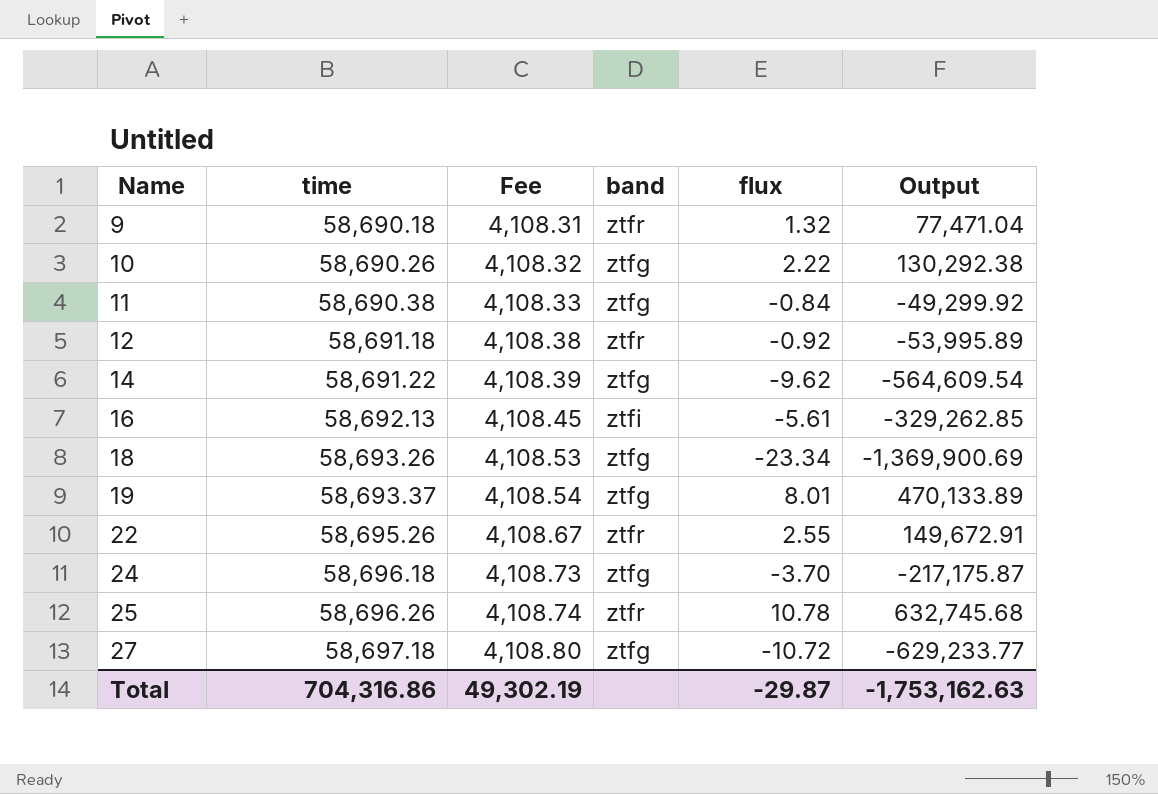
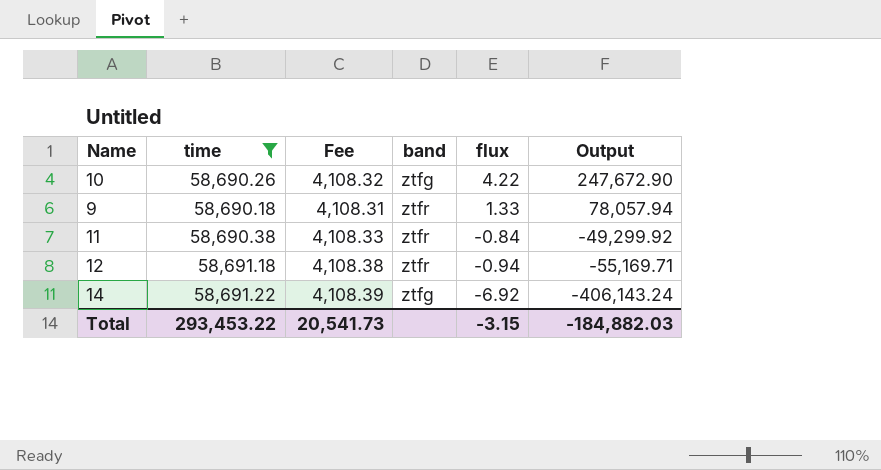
filter: none -> time <= 58,691.22
row order: Name ascending -> flux descending
10 | flux: 2.22 -> 4.22
10 | Output: 130,292.38 -> 247,672.90
9 | flux: 1.32 -> 1.33
9 | Output: 77,471.04 -> 78,057.94
11 | band: ztfg -> ztfr
12 | flux: -0.92 -> -0.94
12 | Output: -53,995.89 -> -55,169.71
14 | flux: -9.62 -> -6.92
14 | Output: -564,609.54 -> -406,143.24
Total | time: 704,316.86 -> 293,453.22
Total | Fee: 49,302.19 -> 20,541.73
Total | flux: -29.87 -> -3.15
Total | Output: -1,753,162.63 -> -184,882.03

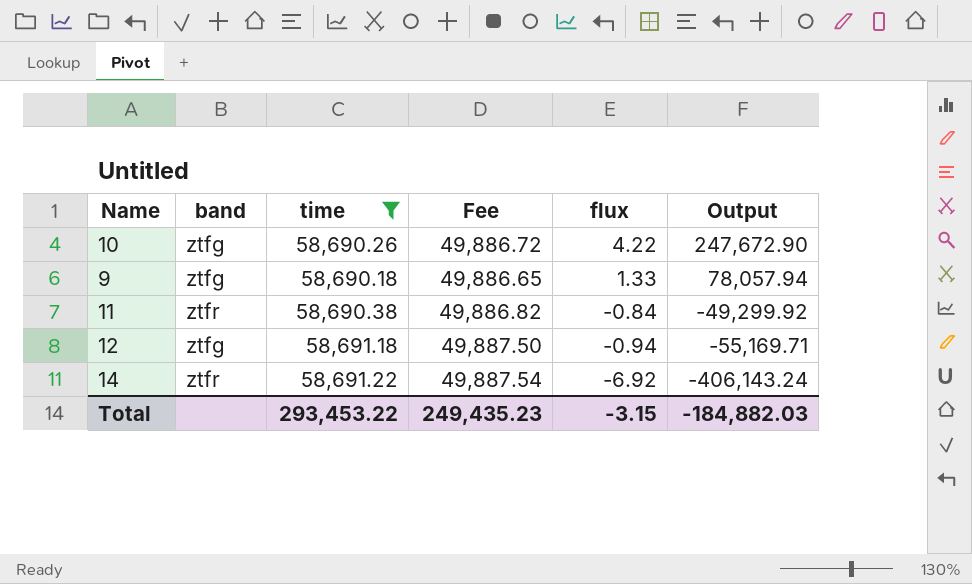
column band | position: 4 -> 2
column Fee | formula: [time] * 0.07 -> [time] * 0.85
9 | band: ztfr -> ztfg
12 | band: ztfr -> ztfg
14 | band: ztfg -> ztfr
Total | Fee: 20,541.73 -> 249,435.23

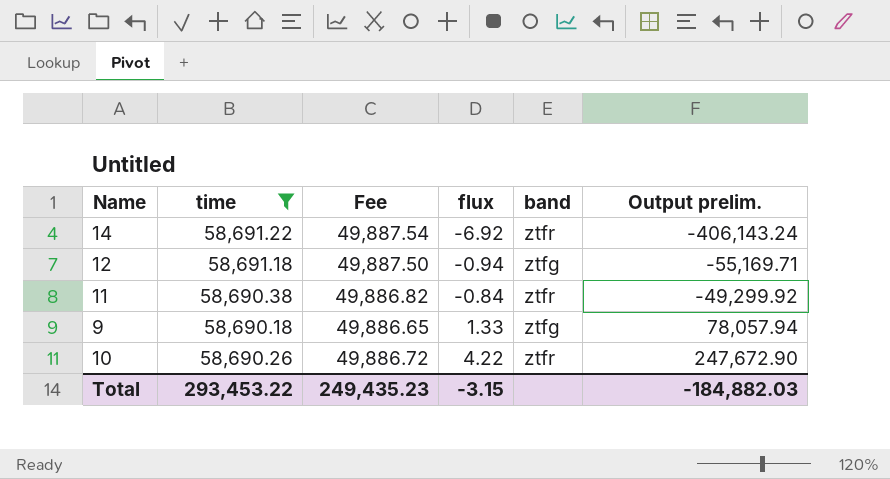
row order: flux descending -> flux ascending
column band | position: 2 -> 5
column name: Output -> Output prelim.
10 | band: ztfg -> ztfr

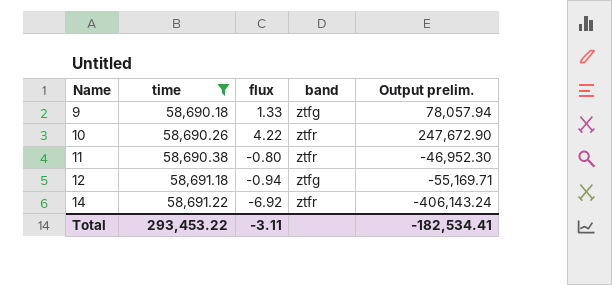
row order: flux ascending -> Name ascending
column Fee | formula: [time] * 0.85 -> none
11 | flux: -0.84 -> -0.80
11 | Output prelim.: -49,299.92 -> -46,952.30
Total | flux: -3.15 -> -3.11
Total | Output prelim.: -184,882.03 -> -182,534.41

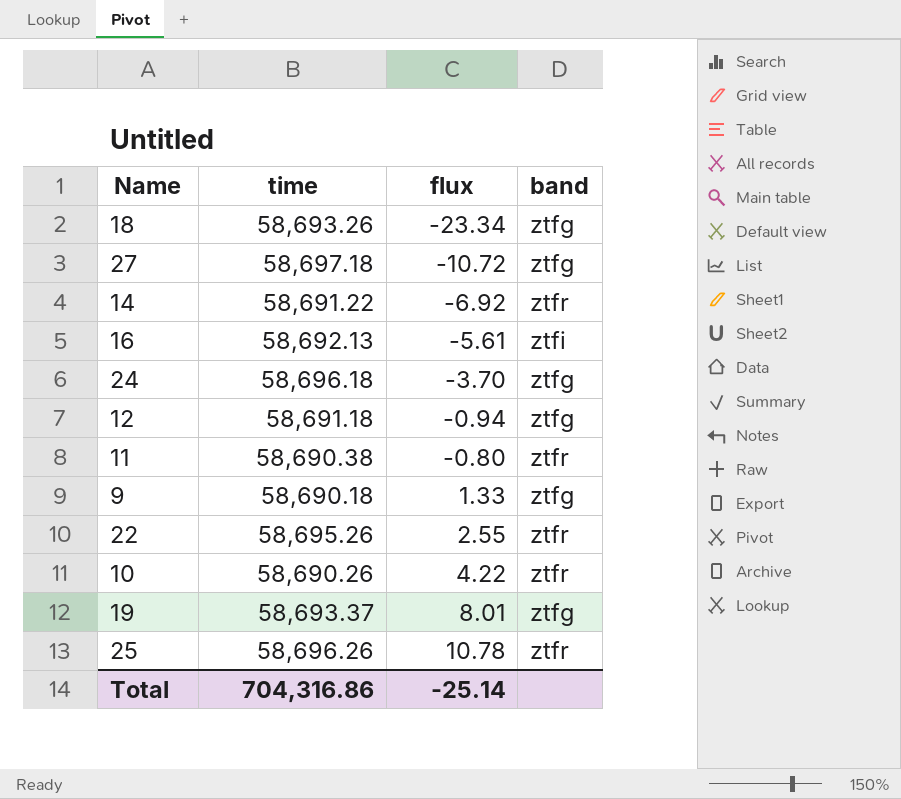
filter: time <= 58,691.22 -> none
row order: Name ascending -> flux ascending
column Output prelim. | formula: [time] * [flux] -> none
Total | time: 293,453.22 -> 704,316.86
Total | flux: -3.11 -> -25.14

